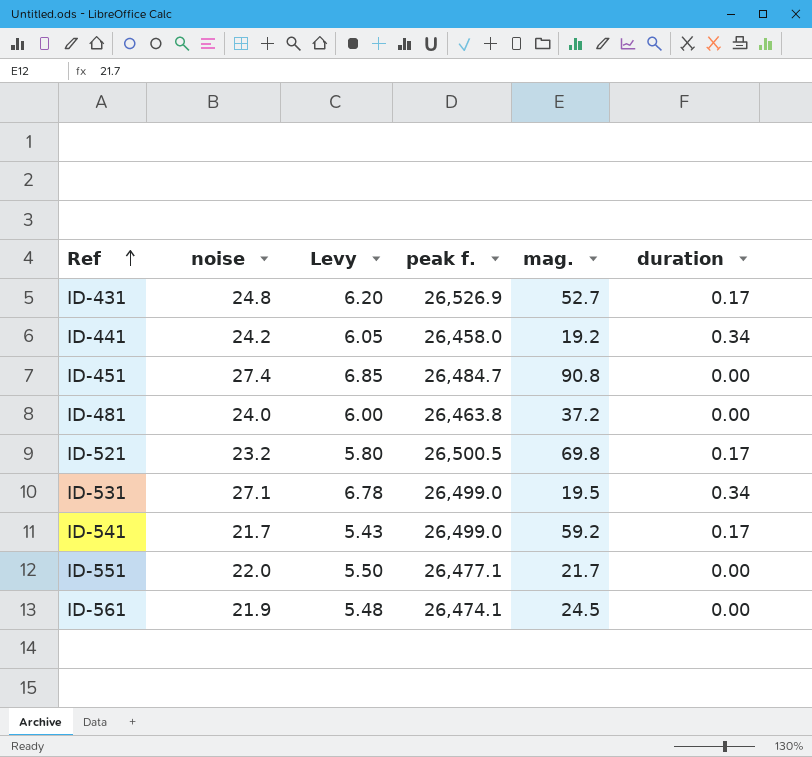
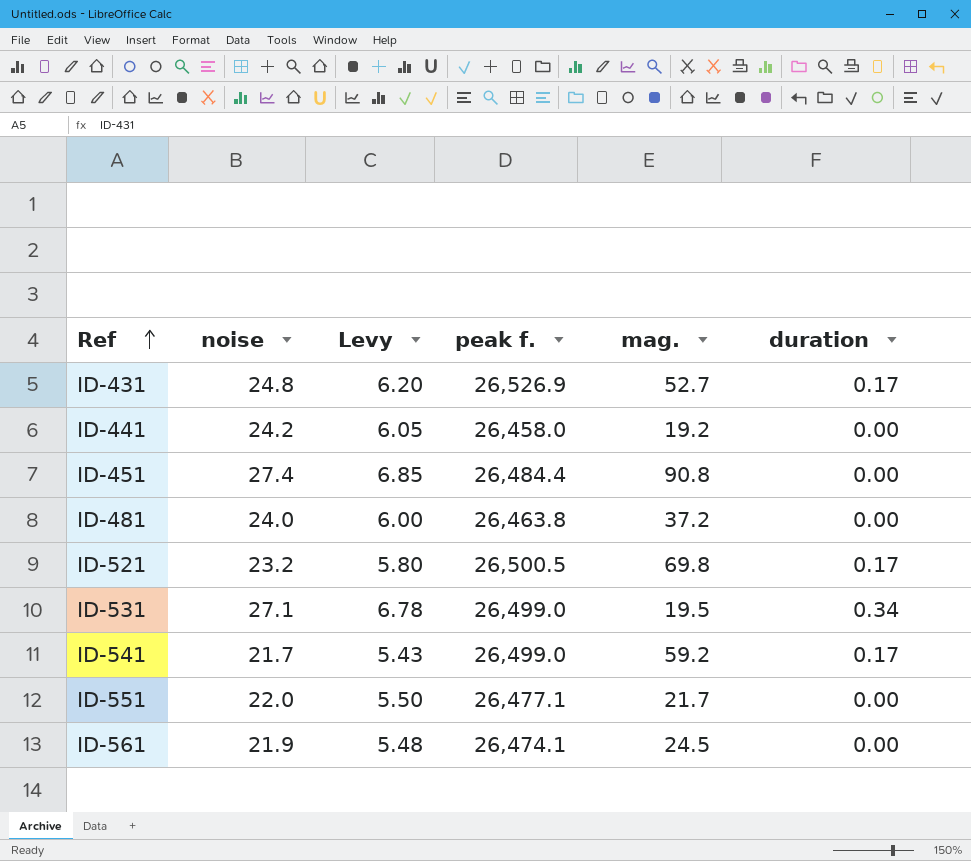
ID-441 | duration: 0.34 -> 0.00
ID-451 | peak f.: 26,484.7 -> 26,484.4

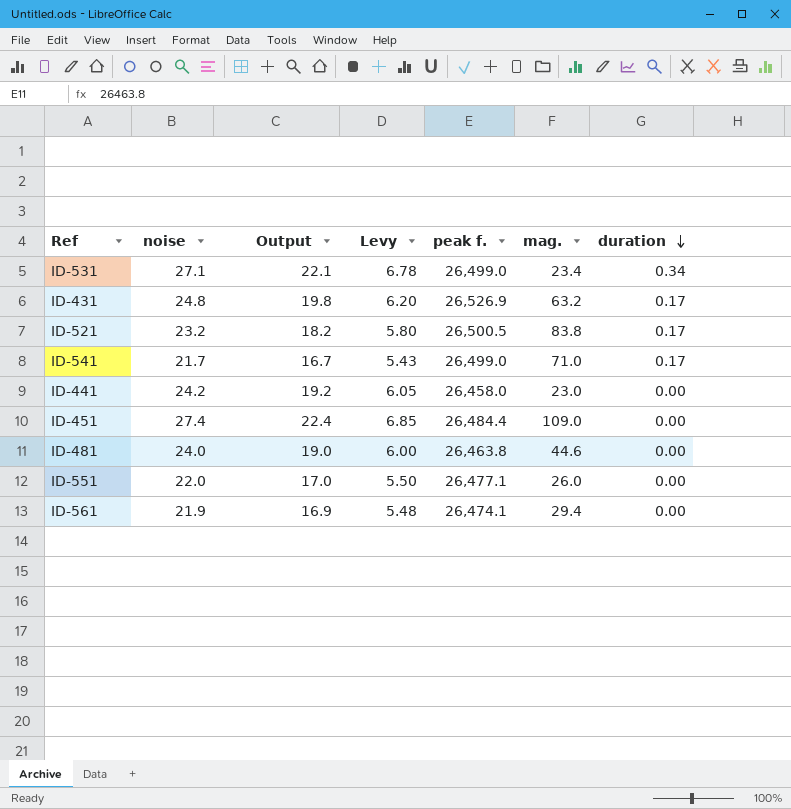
row order: Ref ascending -> duration descending
column Output | formula: none -> [noise] - 5
ID-531 | mag.: 19.5 -> 23.4
ID-431 | mag.: 52.7 -> 63.2
ID-521 | mag.: 69.8 -> 83.8
ID-541 | mag.: 59.2 -> 71.0
ID-441 | mag.: 19.2 -> 23.0
ID-451 | mag.: 90.8 -> 109.0
ID-481 | mag.: 37.2 -> 44.6
ID-551 | mag.: 21.7 -> 26.0
ID-561 | mag.: 24.5 -> 29.4

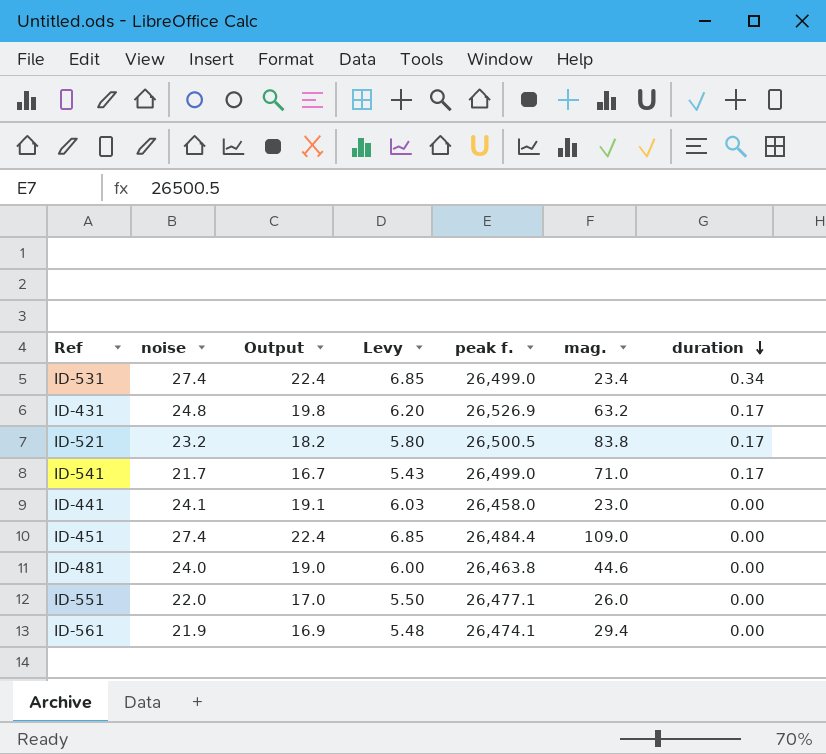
ID-531 | noise: 27.1 -> 27.4
ID-531 | Output: 22.1 -> 22.4
ID-531 | Levy: 6.78 -> 6.85
ID-441 | noise: 24.2 -> 24.1
ID-441 | Output: 19.2 -> 19.1
ID-441 | Levy: 6.05 -> 6.03

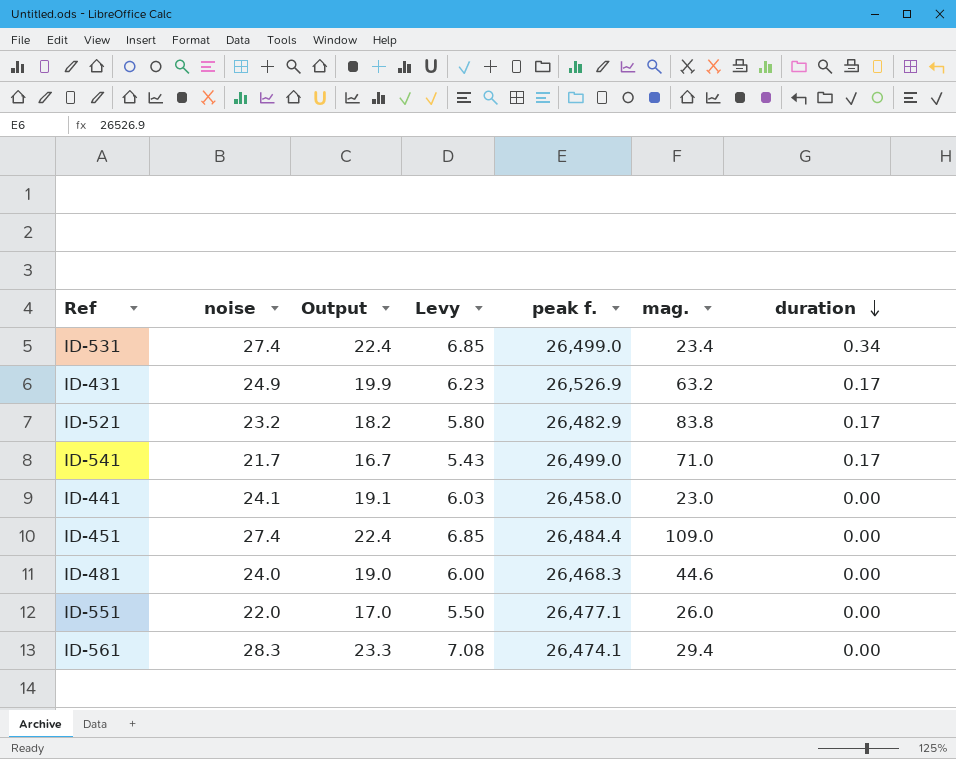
ID-431 | noise: 24.8 -> 24.9
ID-431 | Output: 19.8 -> 19.9
ID-431 | Levy: 6.20 -> 6.23
ID-521 | peak f.: 26,500.5 -> 26,482.9
ID-481 | peak f.: 26,463.8 -> 26,468.3
ID-561 | noise: 21.9 -> 28.3
ID-561 | Output: 16.9 -> 23.3
ID-561 | Levy: 5.48 -> 7.08

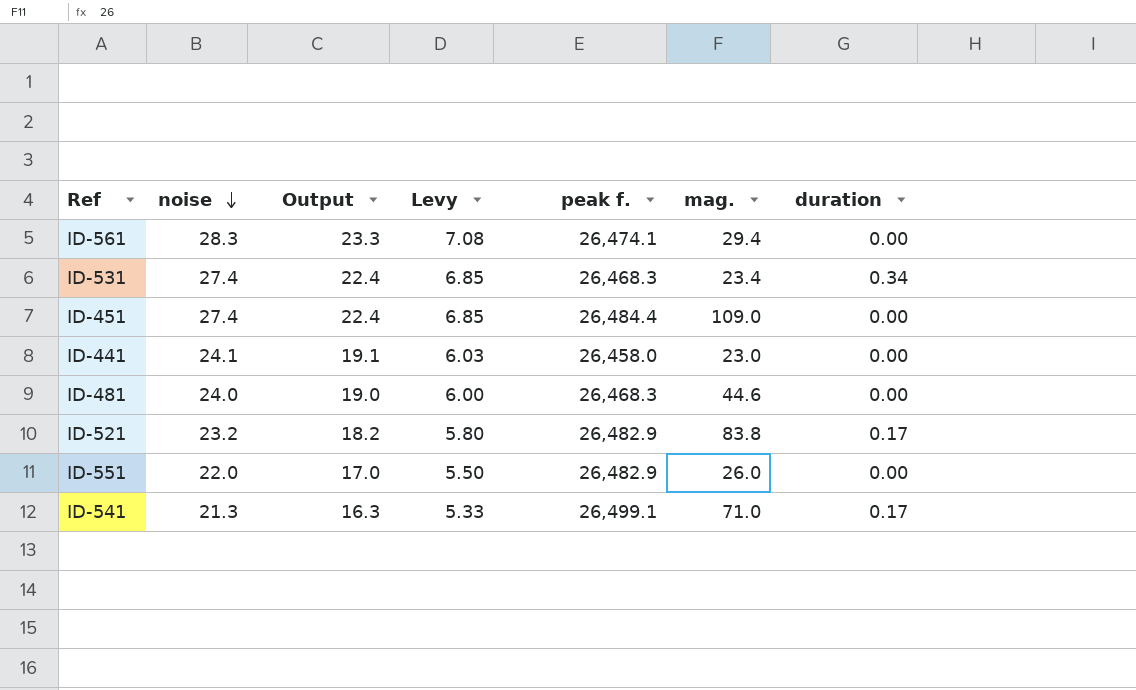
row order: duration descending -> noise descending
row ID-431: 24.9 | 19.9 | 6.23 | 26,526.9 | 63.2 | 0.17 -> none
ID-531 | peak f.: 26,499.0 -> 26,468.3
ID-551 | peak f.: 26,477.1 -> 26,482.9
ID-541 | noise: 21.7 -> 21.3
ID-541 | Output: 16.7 -> 16.3
ID-541 | Levy: 5.43 -> 5.33
ID-541 | peak f.: 26,499.0 -> 26,499.1

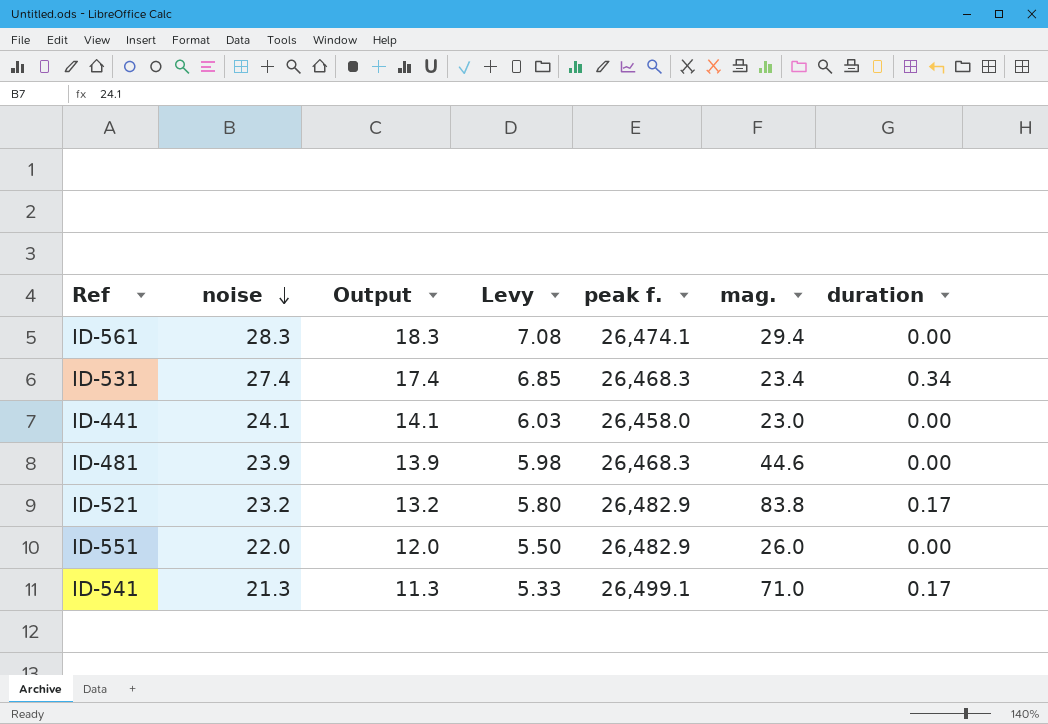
column Output | formula: [noise] - 5 -> [noise] - 10
row ID-451: 27.4 | 22.4 | 6.85 | 26,484.4 | 109.0 | 0.00 -> none
ID-481 | noise: 24.0 -> 23.9
ID-481 | Levy: 6.00 -> 5.98

